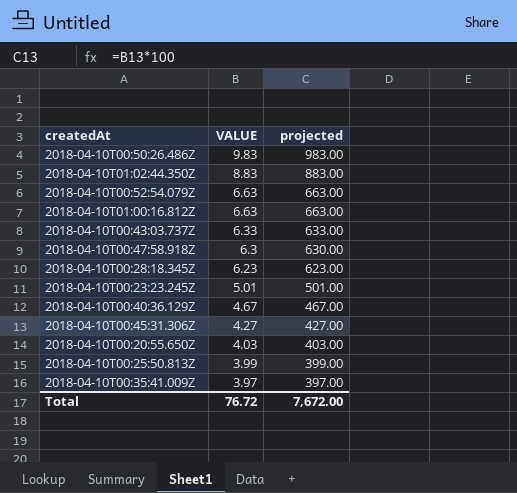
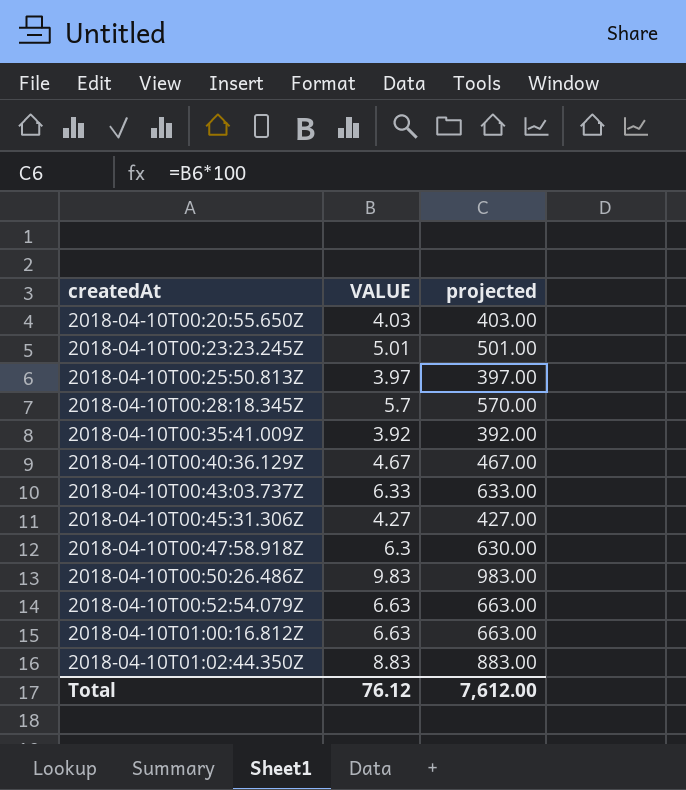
row order: VALUE descending -> createdAt ascending
2018-04-10T00:25:50.813Z | VALUE: 3.99 -> 3.97
2018-04-10T00:25:50.813Z | projected: 399.00 -> 397.00
2018-04-10T00:28:18.345Z | VALUE: 6.23 -> 5.7
2018-04-10T00:28:18.345Z | projected: 623.00 -> 570.00
2018-04-10T00:35:41.009Z | VALUE: 3.97 -> 3.92
2018-04-10T00:35:41.009Z | projected: 397.00 -> 392.00
Total | VALUE: 76.72 -> 76.12
Total | projected: 7,672.00 -> 7,612.00

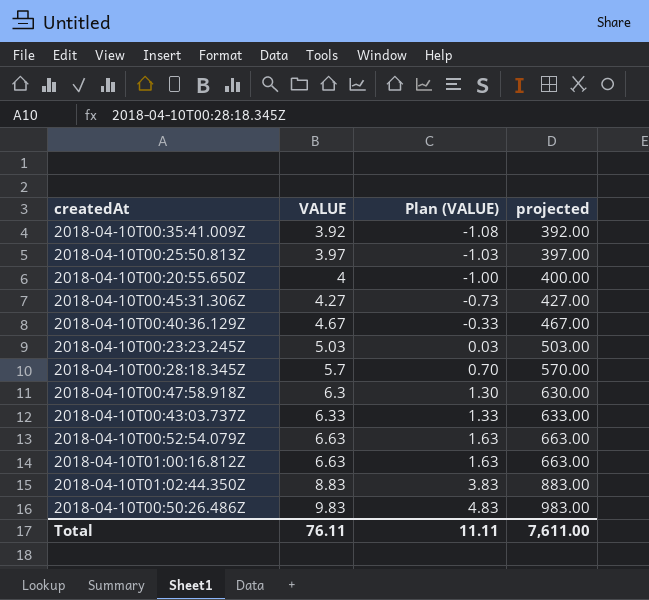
row order: createdAt ascending -> VALUE ascending
column Plan (VALUE) | formula: none -> [VALUE] - 5
2018-04-10T00:20:55.650Z | VALUE: 4.03 -> 4
2018-04-10T00:20:55.650Z | projected: 403.00 -> 400.00
2018-04-10T00:23:23.245Z | VALUE: 5.01 -> 5.03
2018-04-10T00:23:23.245Z | projected: 501.00 -> 503.00
Total | VALUE: 76.12 -> 76.11
Total | projected: 7,612.00 -> 7,611.00

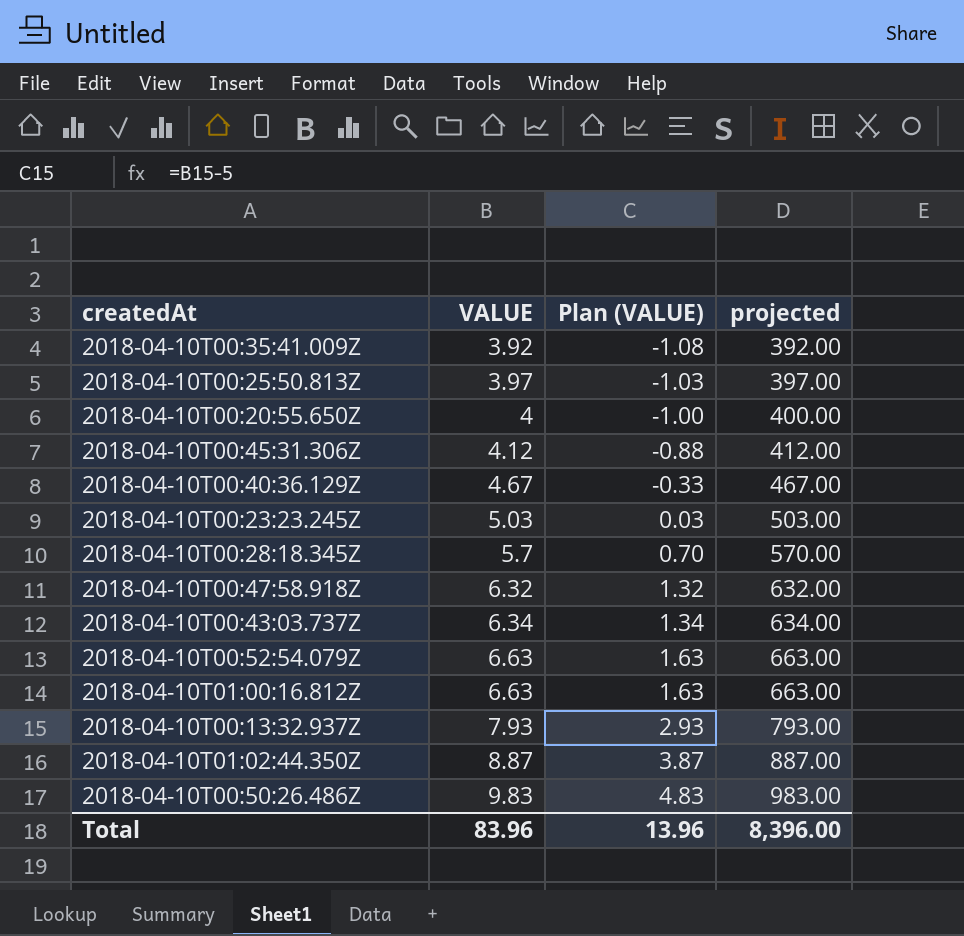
2018-04-10T00:45:31.306Z | VALUE: 4.27 -> 4.12
2018-04-10T00:45:31.306Z | Plan (VALUE): -0.73 -> -0.88
2018-04-10T00:45:31.306Z | projected: 427.00 -> 412.00
2018-04-10T00:47:58.918Z | VALUE: 6.3 -> 6.32
2018-04-10T00:47:58.918Z | Plan (VALUE): 1.30 -> 1.32
2018-04-10T00:47:58.918Z | projected: 630.00 -> 632.00
2018-04-10T00:43:03.737Z | VALUE: 6.33 -> 6.34
2018-04-10T00:43:03.737Z | Plan (VALUE): 1.33 -> 1.34
2018-04-10T00:43:03.737Z | projected: 633.00 -> 634.00
row 2018-04-10T00:13:32.937Z: none -> 7.93 | 2.93 | 793.00
2018-04-10T01:02:44.350Z | VALUE: 8.83 -> 8.87
2018-04-10T01:02:44.350Z | Plan (VALUE): 3.83 -> 3.87
2018-04-10T01:02:44.350Z | projected: 883.00 -> 887.00
Total | VALUE: 76.11 -> 83.96
Total | Plan (VALUE): 11.11 -> 13.96
Total | projected: 7,611.00 -> 8,396.00

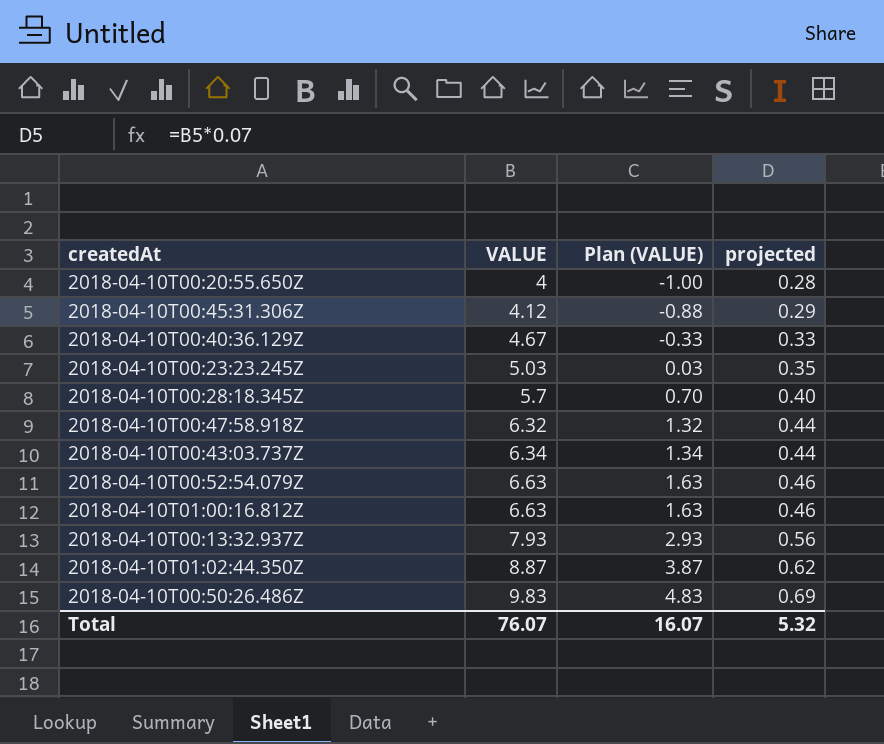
column projected | formula: [VALUE] * 100 -> [VALUE] * 0.07
row 2018-04-10T00:35:41.009Z: 3.92 | -1.08 | 392.00 -> none
row 2018-04-10T00:25:50.813Z: 3.97 | -1.03 | 397.00 -> none
Total | VALUE: 83.96 -> 76.07
Total | Plan (VALUE): 13.96 -> 16.07
Total | projected: 8,396.00 -> 5.32

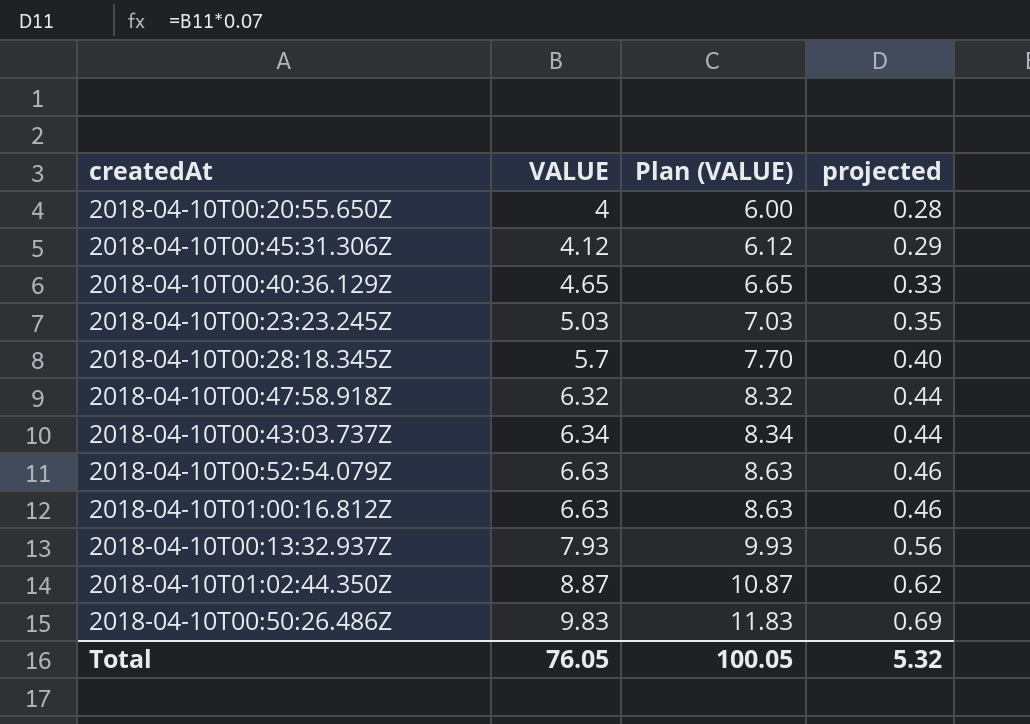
column Plan (VALUE) | formula: [VALUE] - 5 -> [VALUE] + 2
2018-04-10T00:40:36.129Z | VALUE: 4.67 -> 4.65
Total | VALUE: 76.07 -> 76.05
Total | Plan (VALUE): 16.07 -> 100.05

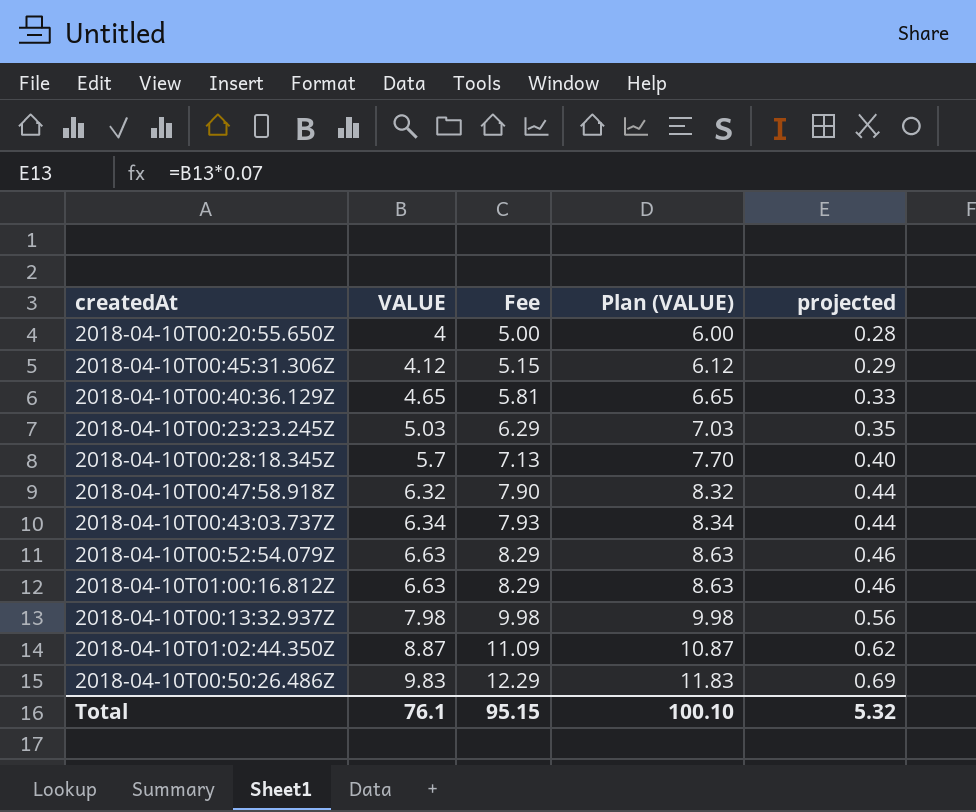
column Fee | formula: none -> [VALUE] * 1.25
2018-04-10T00:13:32.937Z | VALUE: 7.93 -> 7.98
2018-04-10T00:13:32.937Z | Plan (VALUE): 9.93 -> 9.98
Total | VALUE: 76.05 -> 76.1
Total | Plan (VALUE): 100.05 -> 100.10

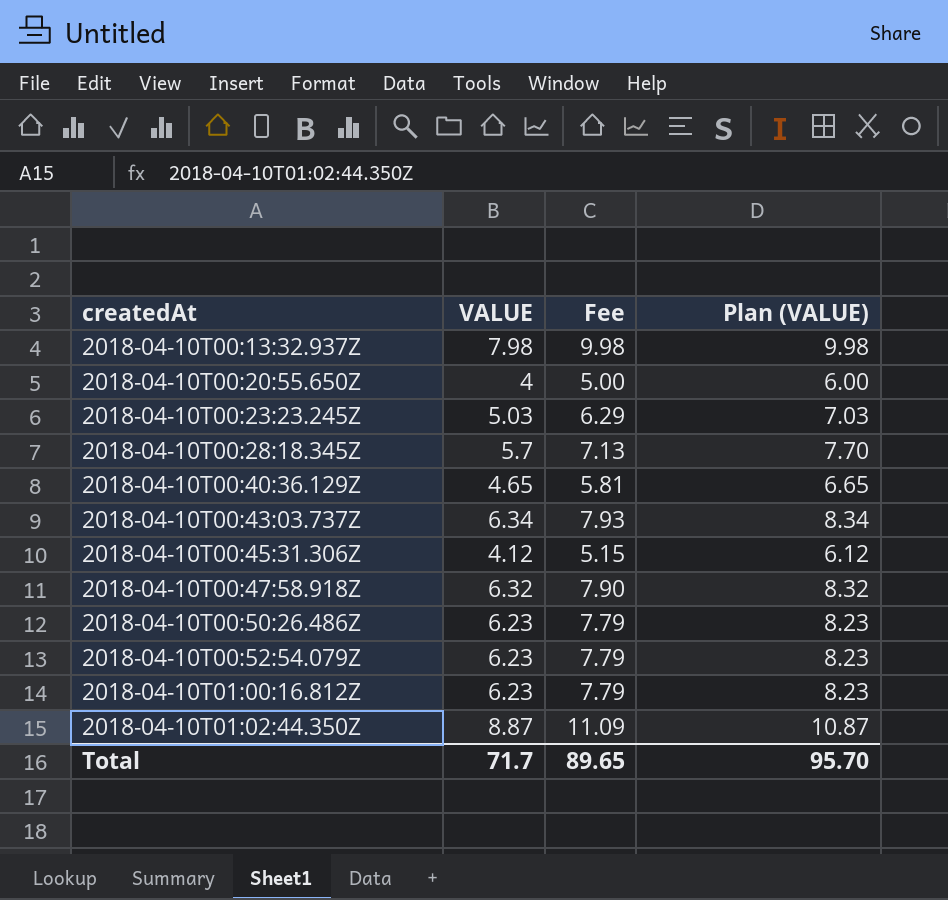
row order: VALUE ascending -> createdAt ascending
column projected | formula: [VALUE] * 0.07 -> none
2018-04-10T00:50:26.486Z | VALUE: 9.83 -> 6.23
2018-04-10T00:50:26.486Z | Fee: 12.29 -> 7.79
2018-04-10T00:50:26.486Z | Plan (VALUE): 11.83 -> 8.23
2018-04-10T00:52:54.079Z | VALUE: 6.63 -> 6.23
2018-04-10T00:52:54.079Z | Fee: 8.29 -> 7.79
2018-04-10T00:52:54.079Z | Plan (VALUE): 8.63 -> 8.23
2018-04-10T01:00:16.812Z | VALUE: 6.63 -> 6.23
2018-04-10T01:00:16.812Z | Fee: 8.29 -> 7.79
2018-04-10T01:00:16.812Z | Plan (VALUE): 8.63 -> 8.23
Total | VALUE: 76.1 -> 71.7
Total | Fee: 95.15 -> 89.65
Total | Plan (VALUE): 100.10 -> 95.70

